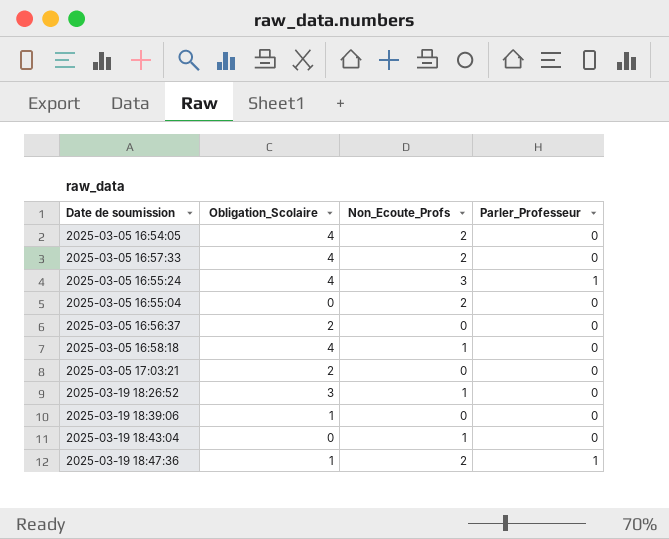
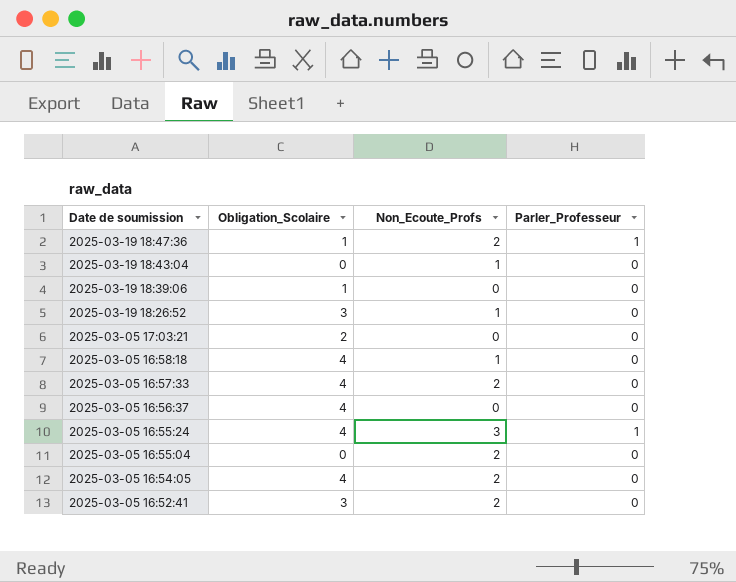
row order: none -> Date de soumission descending
2025-03-05 16:56:37 | Obligation_Scolaire: 2 -> 4
row 2025-03-05 16:52:41: none -> 3 | 2 | 0

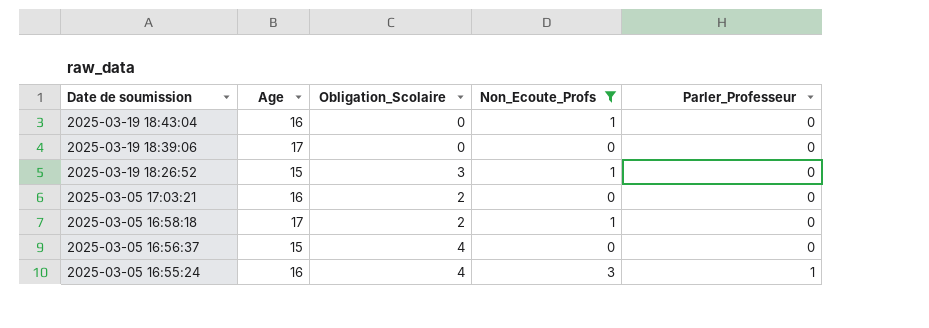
filter: none -> Non_Ecoute_Profs != 2
column Age | position: none -> 2
2025-03-19 18:39:06 | Obligation_Scolaire: 1 -> 0
2025-03-05 16:58:18 | Obligation_Scolaire: 4 -> 2

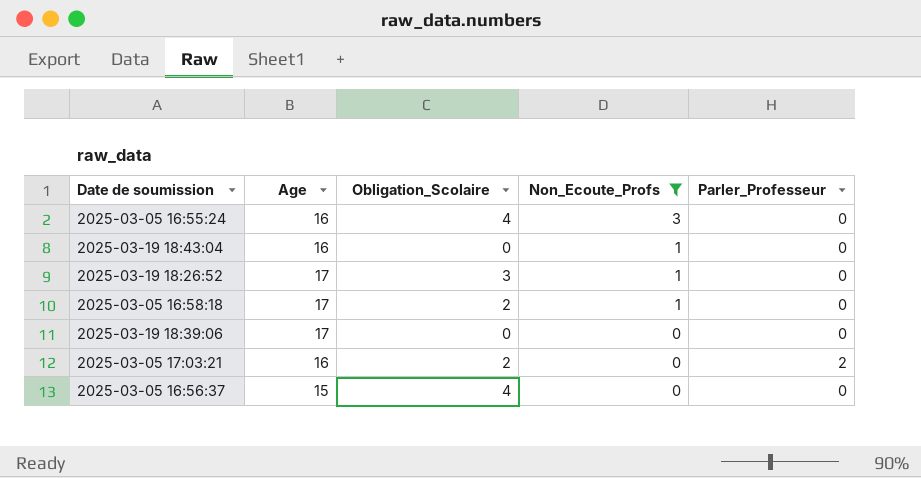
row order: Date de soumission descending -> Non_Ecoute_Profs descending
2025-03-05 16:55:24 | Parler_Professeur: 1 -> 0
2025-03-19 18:26:52 | Age: 15 -> 17
2025-03-05 17:03:21 | Parler_Professeur: 0 -> 2

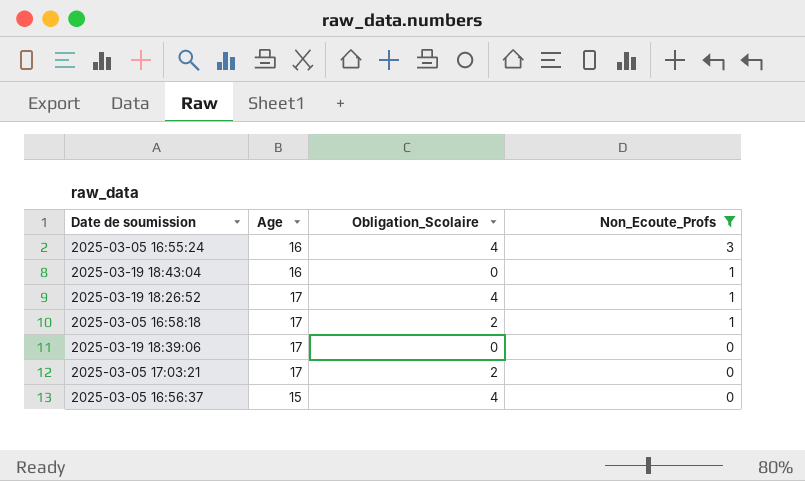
column Parler_Professeur | position: 5 -> none
2025-03-19 18:26:52 | Obligation_Scolaire: 3 -> 4
2025-03-05 17:03:21 | Age: 16 -> 17

